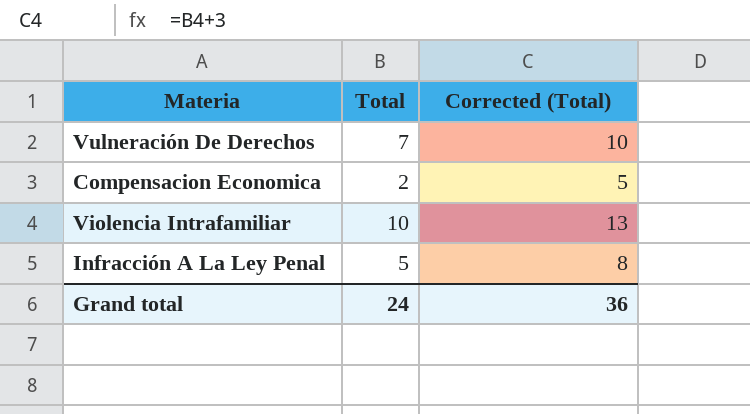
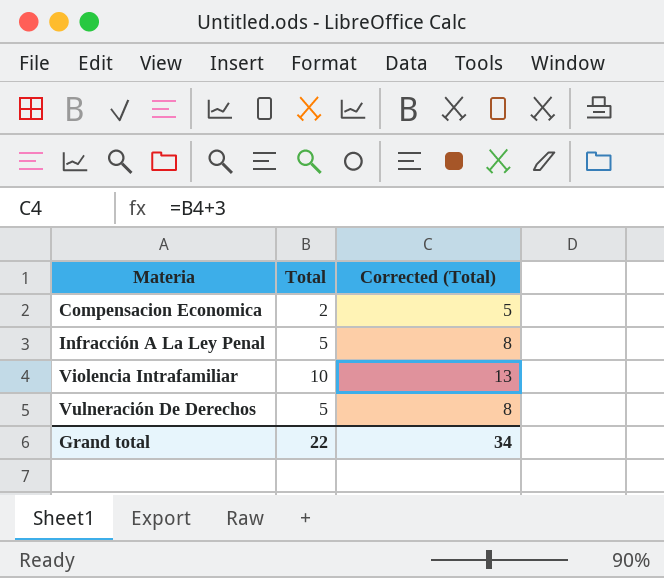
row order: none -> Materia ascending
Vulneración De Derechos | Total: 7 -> 5
Vulneración De Derechos | Corrected (Total): 10 -> 8
Grand total | Total: 24 -> 22
Grand total | Corrected (Total): 36 -> 34

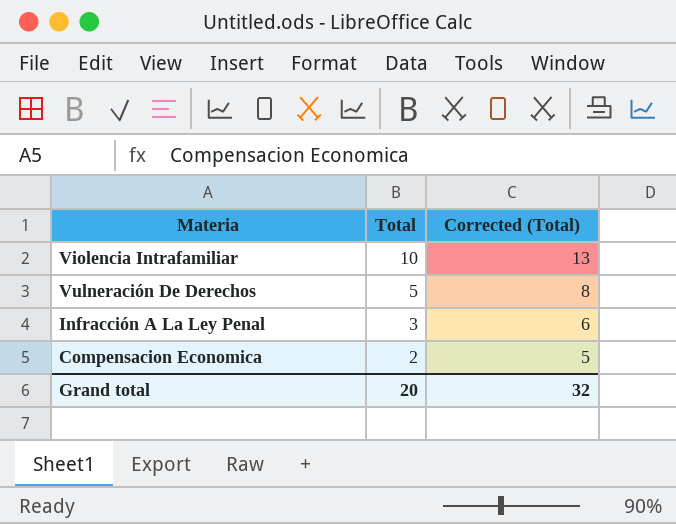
row order: Materia ascending -> Total descending
Infracción A La Ley Penal | Total: 5 -> 3
Infracción A La Ley Penal | Corrected (Total): 8 -> 6
Grand total | Total: 22 -> 20
Grand total | Corrected (Total): 34 -> 32

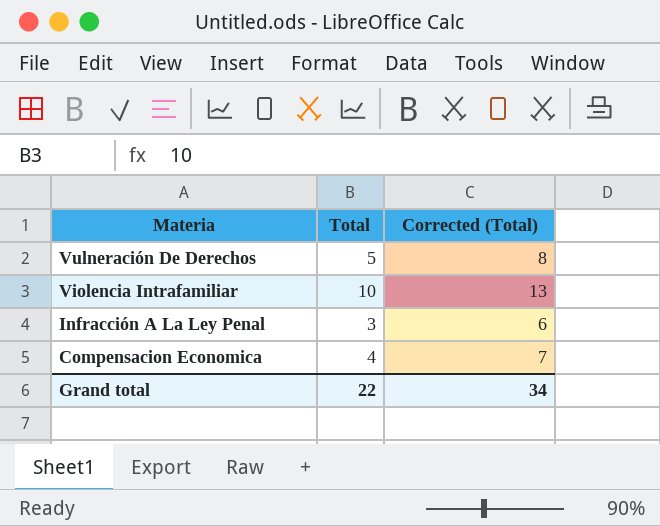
row order: Total descending -> Materia descending
Compensacion Economica | Total: 2 -> 4
Compensacion Economica | Corrected (Total): 5 -> 7
Grand total | Total: 20 -> 22
Grand total | Corrected (Total): 32 -> 34

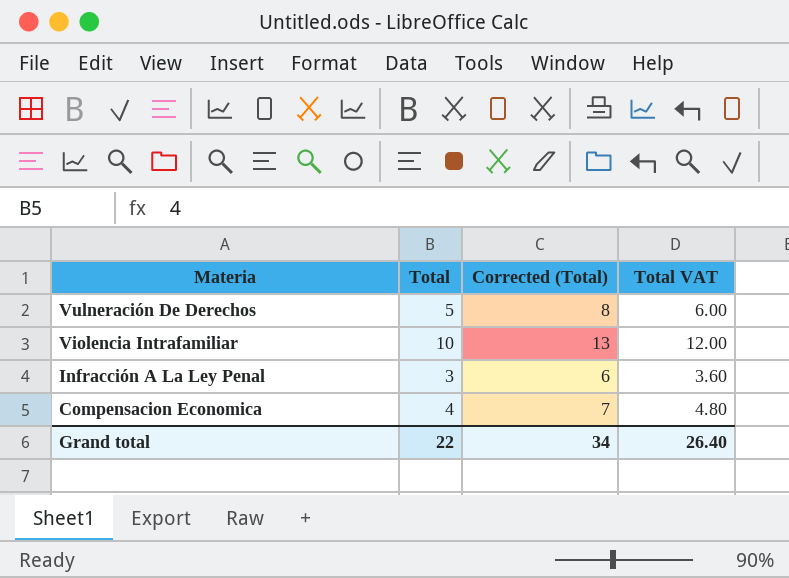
column Total VAT | formula: none -> [Total] * 1.2

